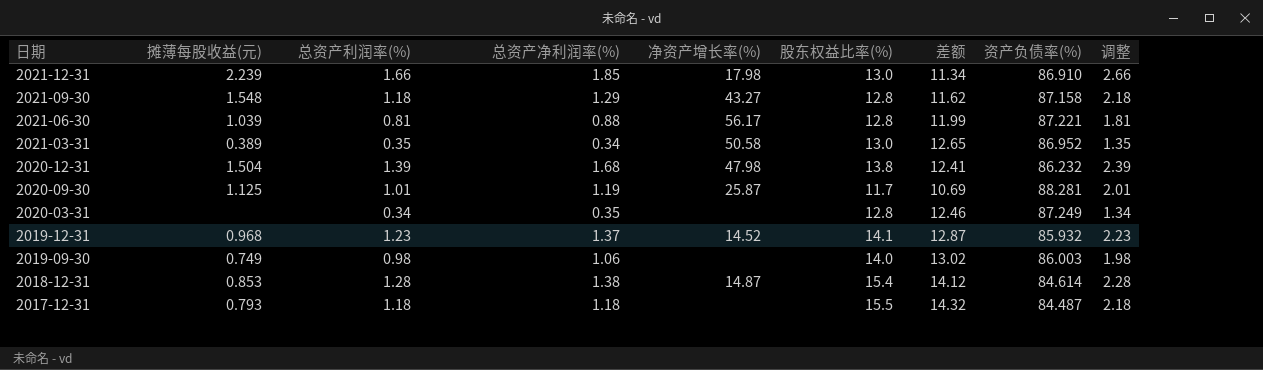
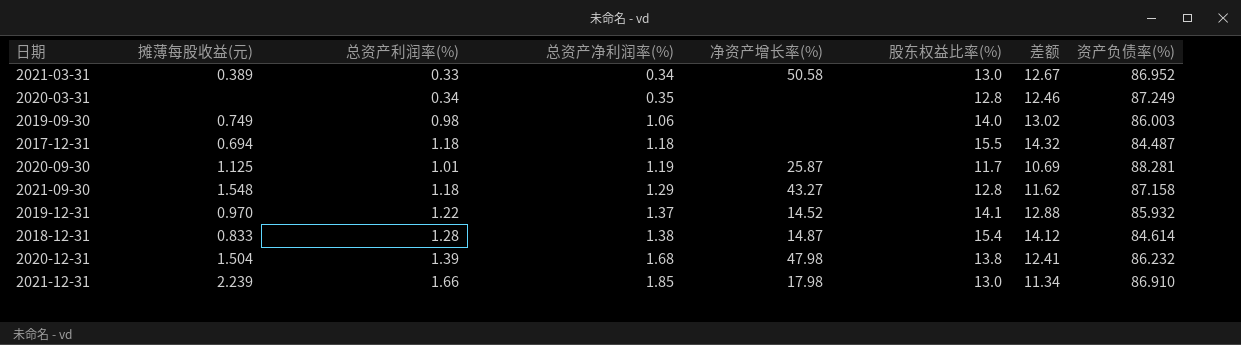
row order: 日期 descending -> 总资产净利润率(%) ascending
column 调整 | formula: [总资产利润率(%)] + 1 -> none
row 2021-06-30: 1.039 | 0.81 | 0.88 | 56.17 | 12.8 | 11.99 | 87.221 | 1.81 -> none
2021-03-31 | 总资产利润率(%): 0.35 -> 0.33
2021-03-31 | 差额: 12.65 -> 12.67
2017-12-31 | 摊薄每股收益(元): 0.793 -> 0.694
2019-12-31 | 摊薄每股收益(元): 0.968 -> 0.970
2019-12-31 | 总资产利润率(%): 1.23 -> 1.22
2019-12-31 | 差额: 12.87 -> 12.88
2018-12-31 | 摊薄每股收益(元): 0.853 -> 0.833

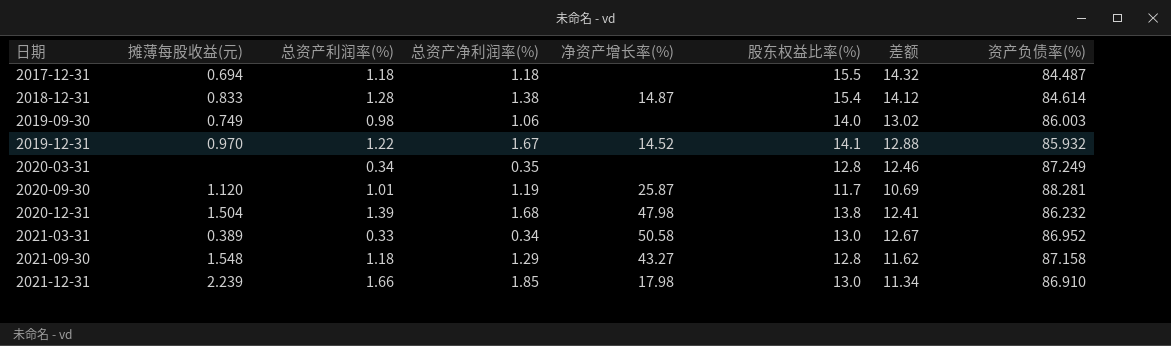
row order: 总资产净利润率(%) ascending -> 日期 ascending
2019-12-31 | 总资产净利润率(%): 1.37 -> 1.67
2020-09-30 | 摊薄每股收益(元): 1.125 -> 1.120

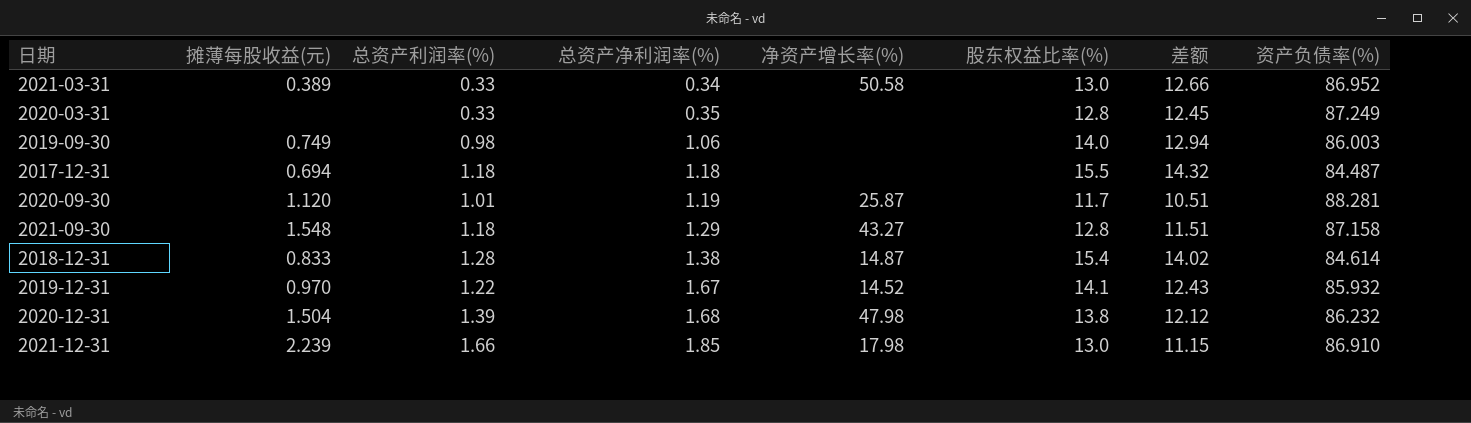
row order: 日期 ascending -> 总资产净利润率(%) ascending
column 差额 | formula: [股东权益比率(%)] - [总资产利润率(%)] -> [股东权益比率(%)] - [总资产净利润率(%)]
2020-03-31 | 总资产利润率(%): 0.34 -> 0.33

